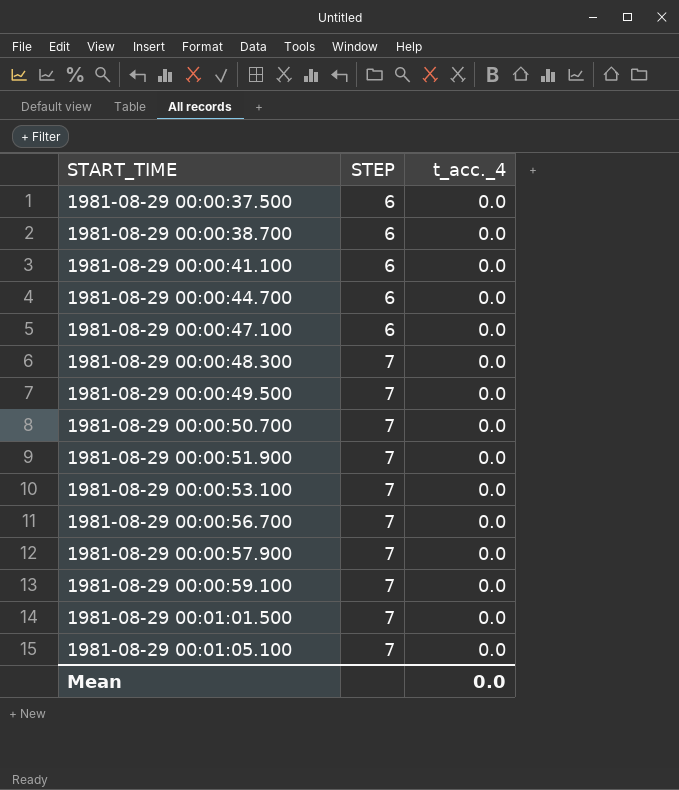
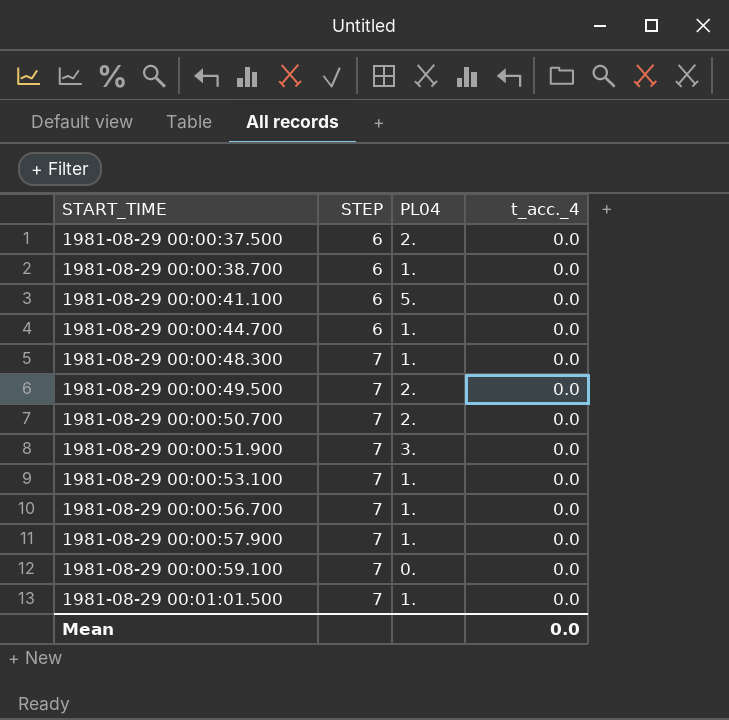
column PL04 | position: none -> 3
row 1981-08-29 00:00:47.100: 6 | 0.0 -> none
row 1981-08-29 00:01:05.100: 7 | 0.0 -> none

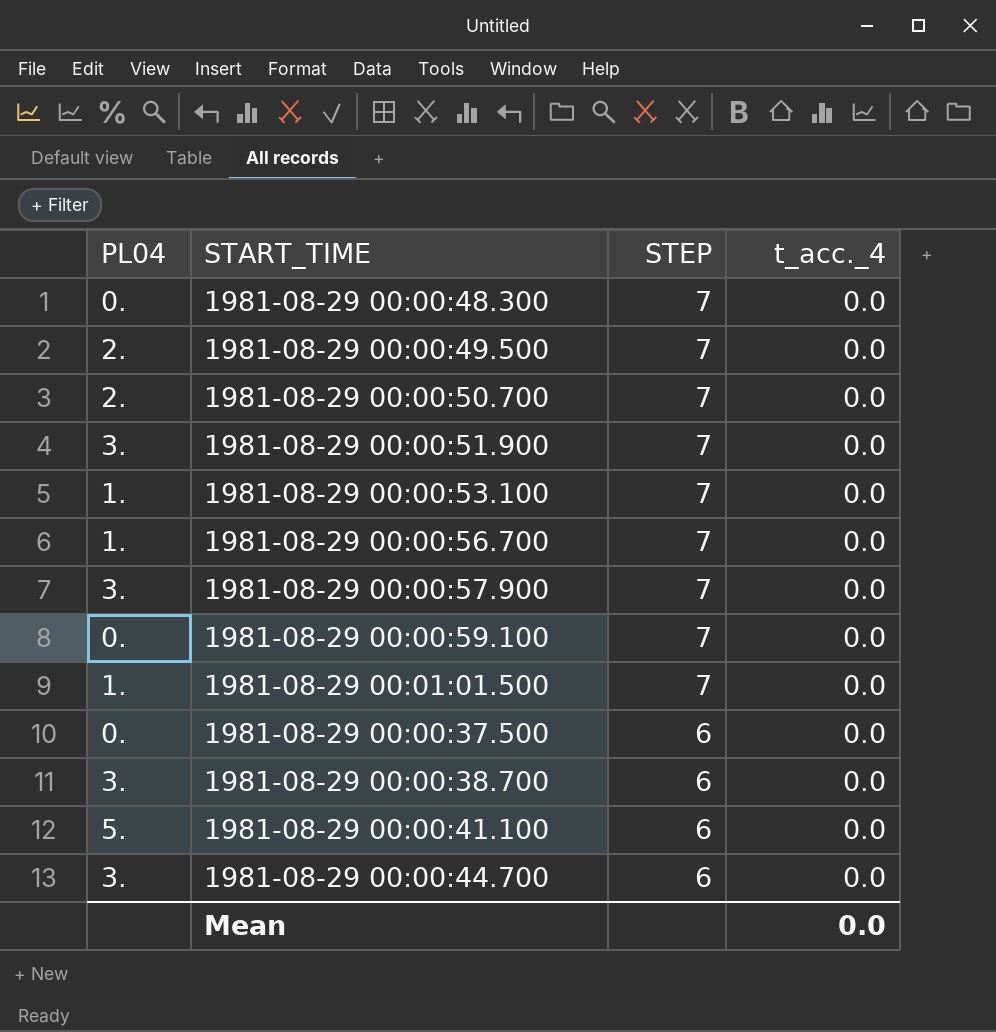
row order: START_TIME ascending -> STEP descending
column PL04 | position: 3 -> 1
1981-08-29 00:00:48.300 | PL04: 1. -> 0.
1981-08-29 00:00:57.900 | PL04: 1. -> 3.
1981-08-29 00:00:37.500 | PL04: 2. -> 0.
1981-08-29 00:00:38.700 | PL04: 1. -> 3.
1981-08-29 00:00:44.700 | PL04: 1. -> 3.

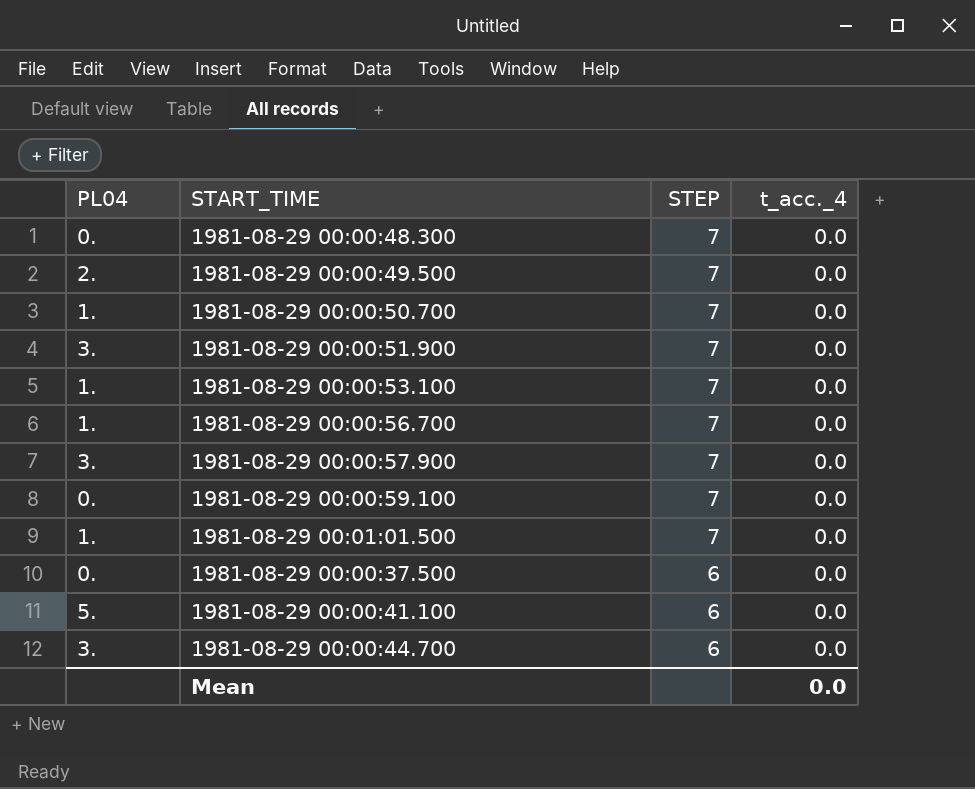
row 1981-08-29 00:00:38.700: 3. | 6 | 0.0 -> none
1981-08-29 00:00:50.700 | PL04: 2. -> 1.

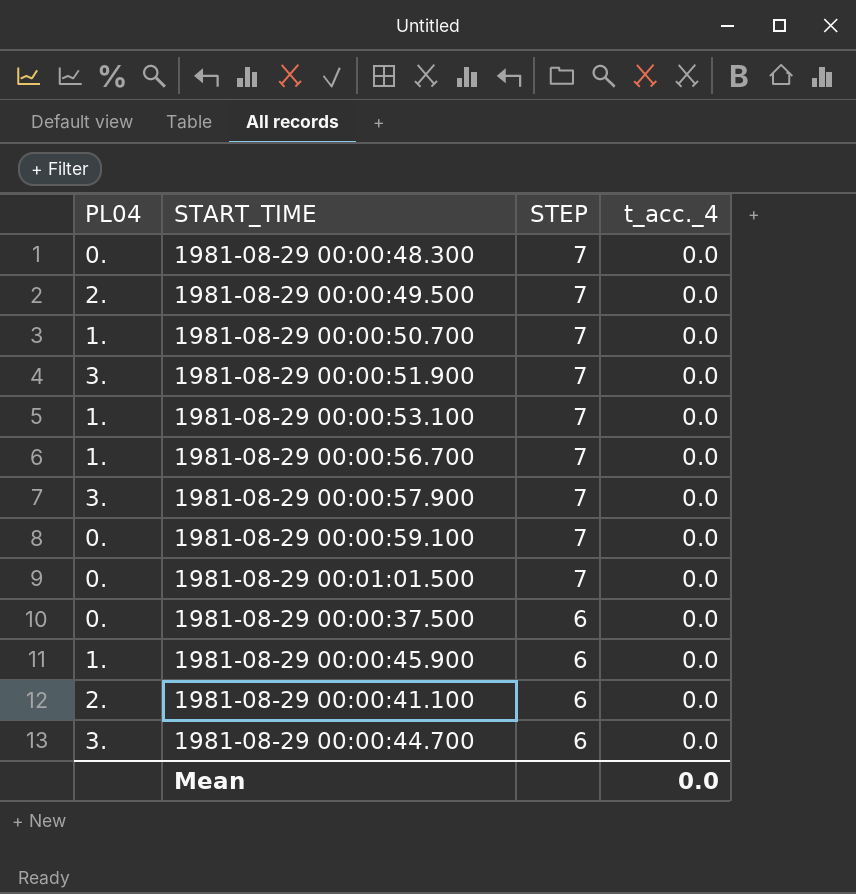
1981-08-29 00:01:01.500 | PL04: 1. -> 0.
row 1981-08-29 00:00:45.900: none -> 1. | 6 | 0.0
1981-08-29 00:00:41.100 | PL04: 5. -> 2.

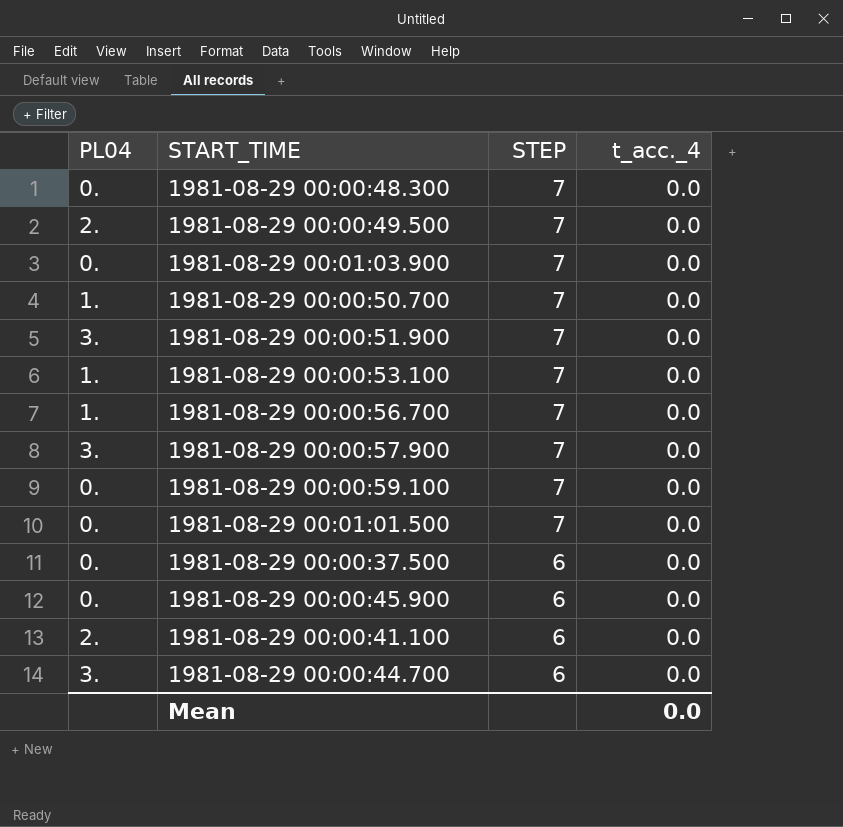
row 1981-08-29 00:01:03.900: none -> 0. | 7 | 0.0
1981-08-29 00:00:45.900 | PL04: 1. -> 0.

